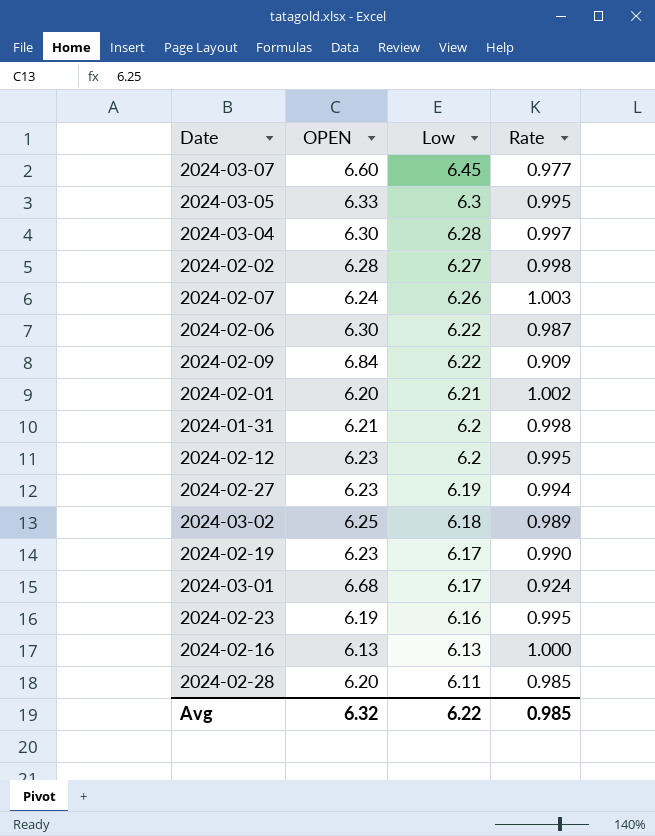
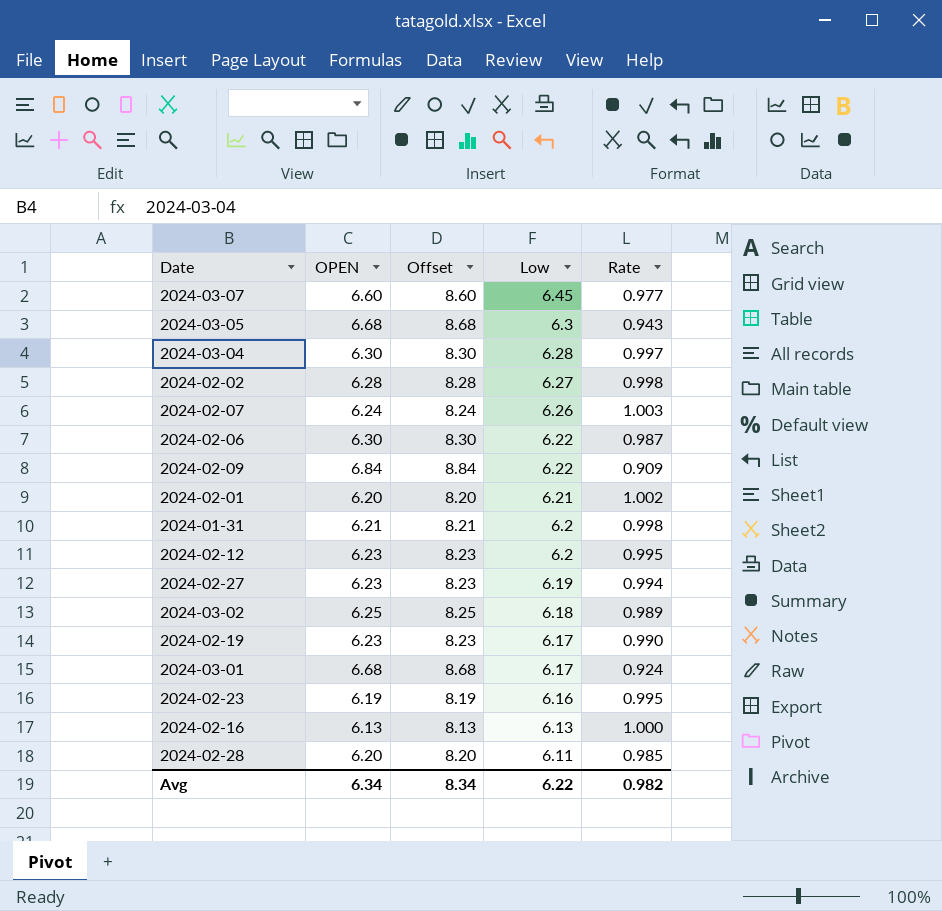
column Offset | formula: none -> [OPEN] + 2
2024-03-05 | OPEN: 6.33 -> 6.68
2024-03-05 | Rate: 0.995 -> 0.943
Avg | OPEN: 6.32 -> 6.34
Avg | Rate: 0.985 -> 0.982

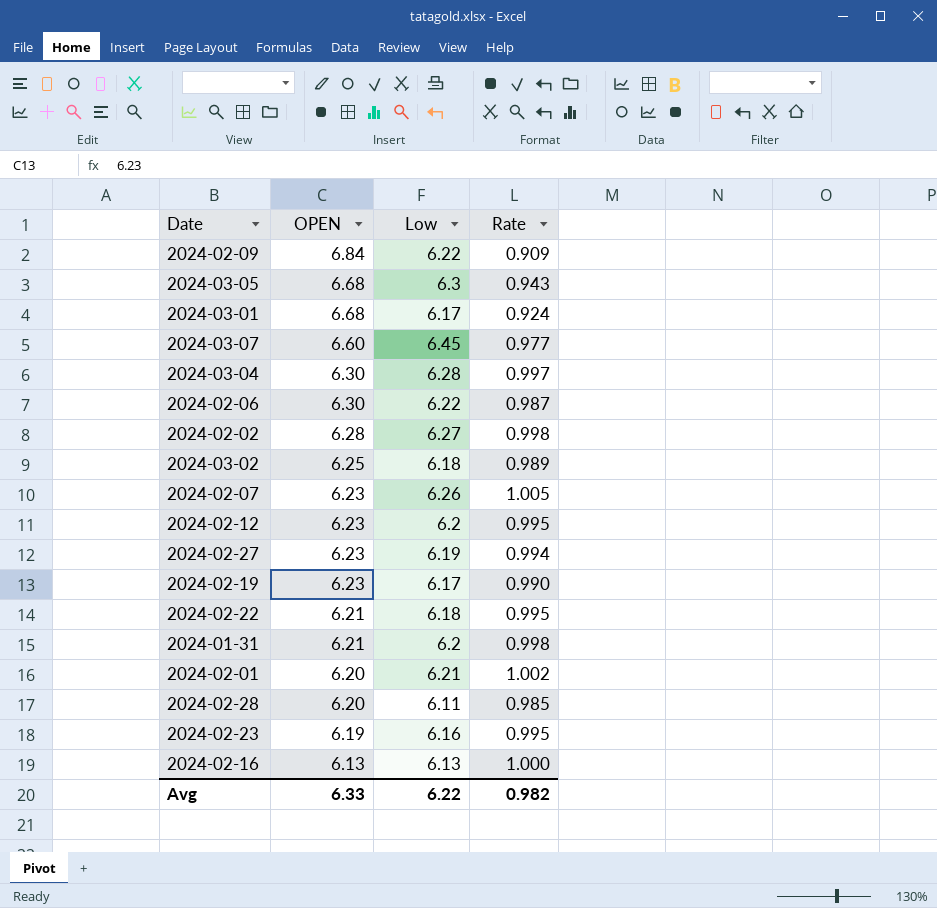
row order: Low descending -> OPEN descending
column Offset | formula: [OPEN] + 2 -> none
2024-02-07 | OPEN: 6.24 -> 6.23
2024-02-07 | Rate: 1.003 -> 1.005
row 2024-02-22: none -> 6.21 | 6.18 | 0.995
Avg | OPEN: 6.34 -> 6.33

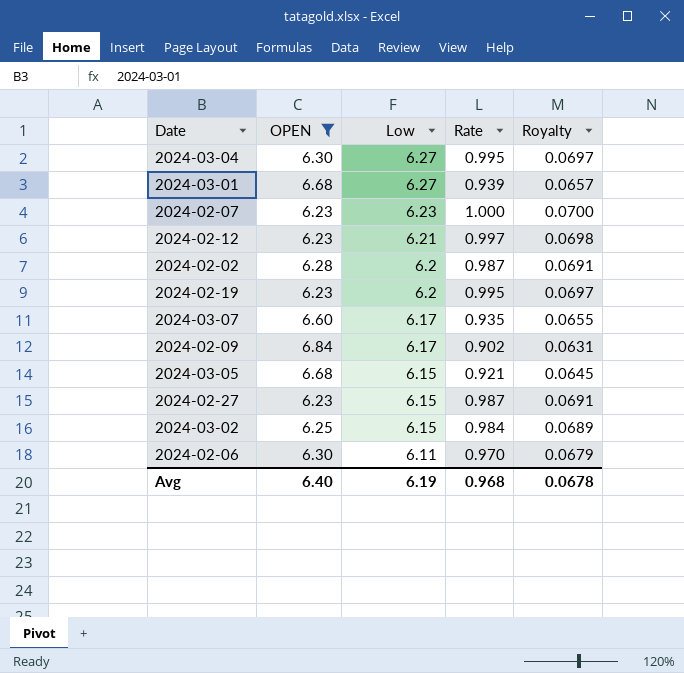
filter: none -> OPEN >= 6.23
row order: OPEN descending -> Low descending
column Royalty | formula: none -> [Rate] * 0.07
2024-03-04 | Low: 6.28 -> 6.27
2024-03-04 | Rate: 0.997 -> 0.995
2024-03-01 | Low: 6.17 -> 6.27
2024-03-01 | Rate: 0.924 -> 0.939
2024-02-07 | Low: 6.26 -> 6.23
2024-02-07 | Rate: 1.005 -> 1.000
2024-02-12 | Low: 6.2 -> 6.21
2024-02-12 | Rate: 0.995 -> 0.997
2024-02-02 | Low: 6.27 -> 6.2
2024-02-02 | Rate: 0.998 -> 0.987
2024-02-19 | Low: 6.17 -> 6.2
2024-02-19 | Rate: 0.990 -> 0.995
2024-03-07 | Low: 6.45 -> 6.17
2024-03-07 | Rate: 0.977 -> 0.935
2024-02-09 | Low: 6.22 -> 6.17
2024-02-09 | Rate: 0.909 -> 0.902
2024-03-05 | Low: 6.3 -> 6.15
2024-03-05 | Rate: 0.943 -> 0.921
2024-02-27 | Low: 6.19 -> 6.15
2024-02-27 | Rate: 0.994 -> 0.987
2024-03-02 | Low: 6.18 -> 6.15
2024-03-02 | Rate: 0.989 -> 0.984
2024-02-06 | Low: 6.22 -> 6.11
2024-02-06 | Rate: 0.987 -> 0.970
Avg | OPEN: 6.33 -> 6.40
Avg | Low: 6.22 -> 6.19
Avg | Rate: 0.982 -> 0.968

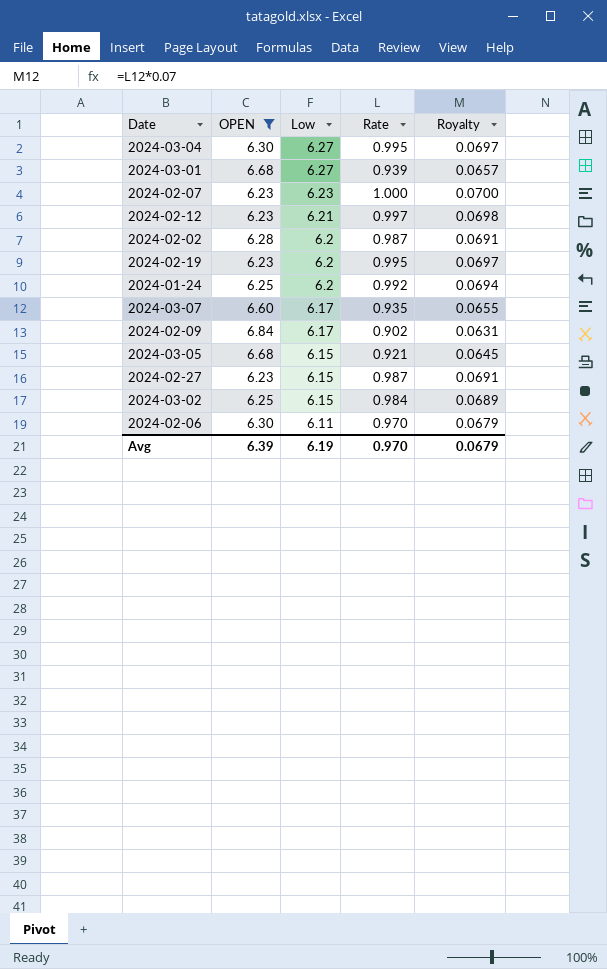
row 2024-01-24: none -> 6.25 | 6.2 | 0.992 | 0.0694
Avg | OPEN: 6.40 -> 6.39
Avg | Rate: 0.968 -> 0.970
Avg | Royalty: 0.0678 -> 0.0679

